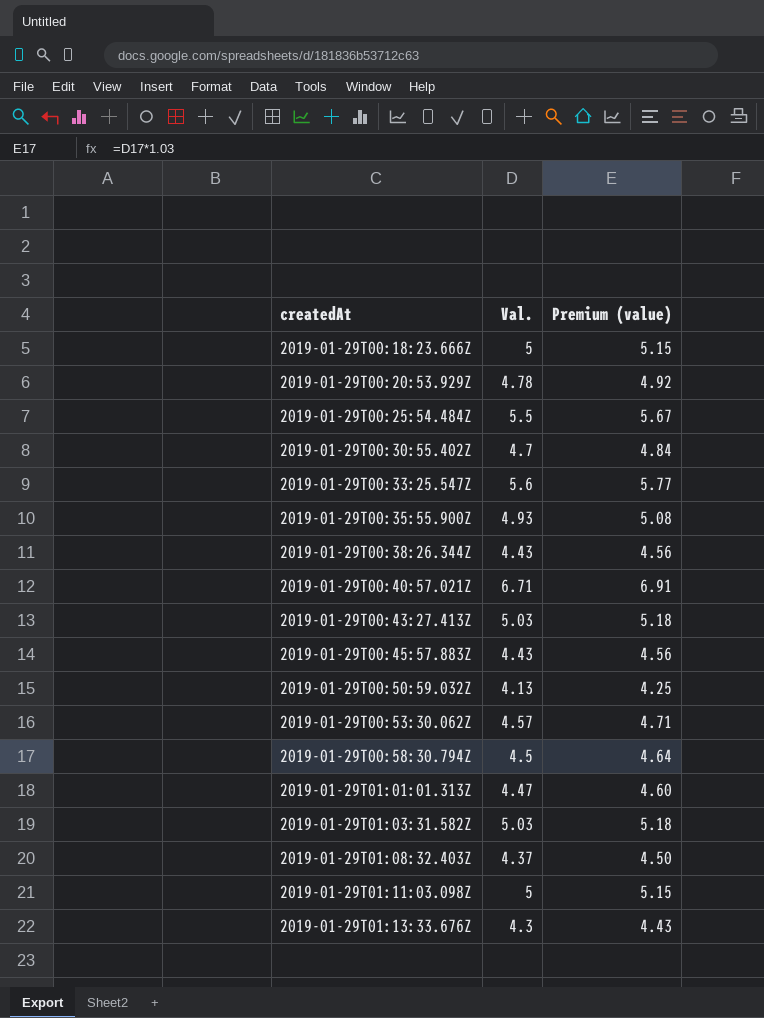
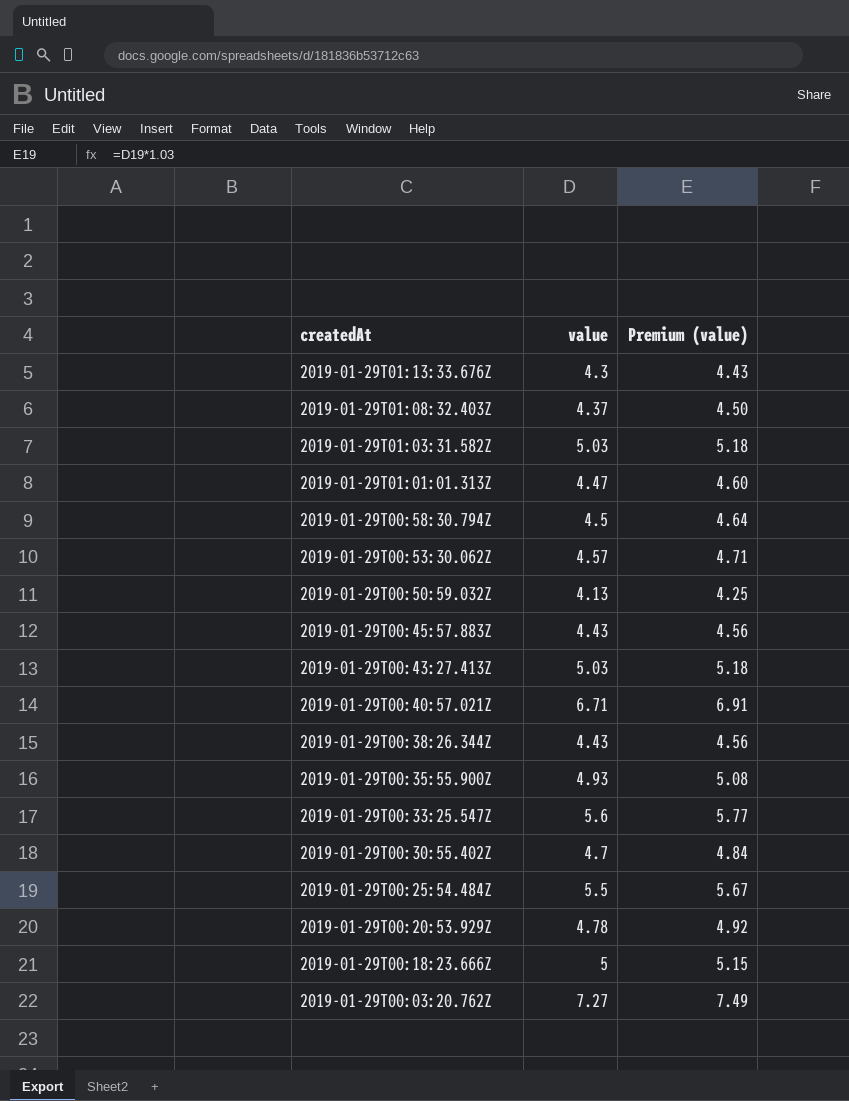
row order: createdAt ascending -> createdAt descending
column name: Val. -> value
row 2019-01-29T01:11:03.098Z: 5 | 5.15 -> none
row 2019-01-29T00:03:20.762Z: none -> 7.27 | 7.49

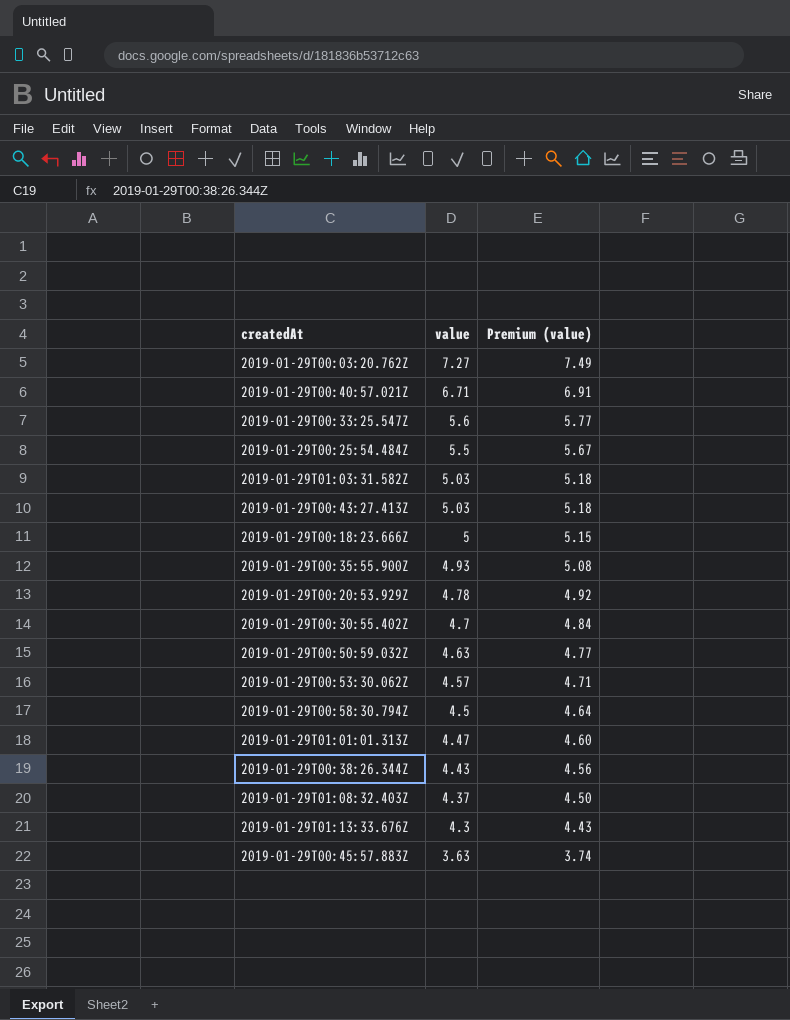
row order: createdAt descending -> value descending
2019-01-29T00:50:59.032Z | value: 4.13 -> 4.63
2019-01-29T00:50:59.032Z | Premium (value): 4.25 -> 4.77
2019-01-29T00:45:57.883Z | value: 4.43 -> 3.63
2019-01-29T00:45:57.883Z | Premium (value): 4.56 -> 3.74

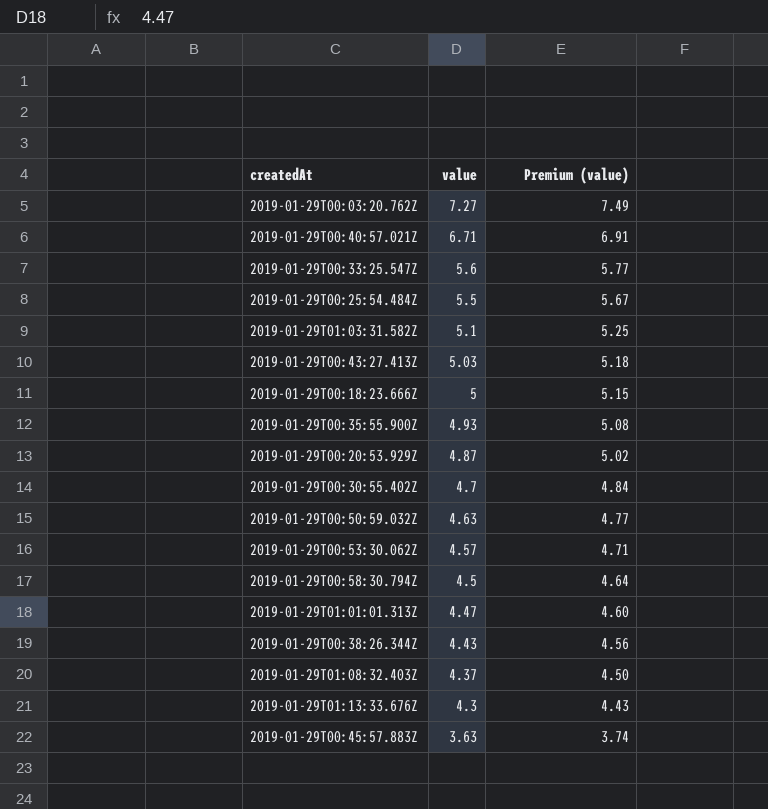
2019-01-29T01:03:31.582Z | value: 5.03 -> 5.1
2019-01-29T01:03:31.582Z | Premium (value): 5.18 -> 5.25
2019-01-29T00:20:53.929Z | value: 4.78 -> 4.87
2019-01-29T00:20:53.929Z | Premium (value): 4.92 -> 5.02

